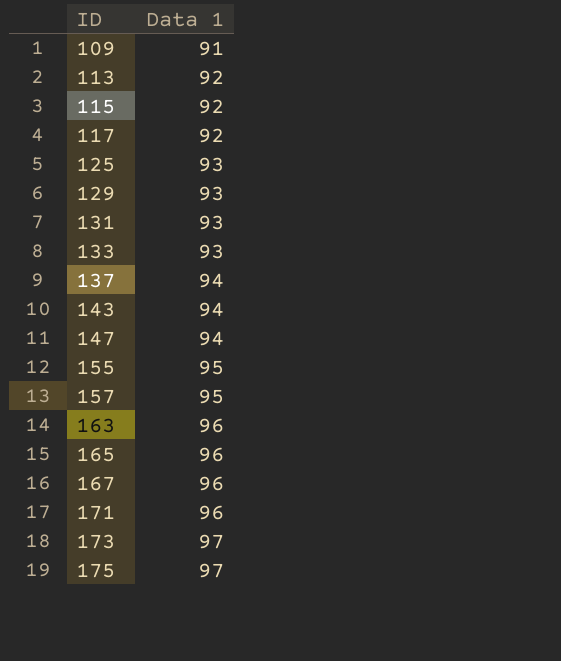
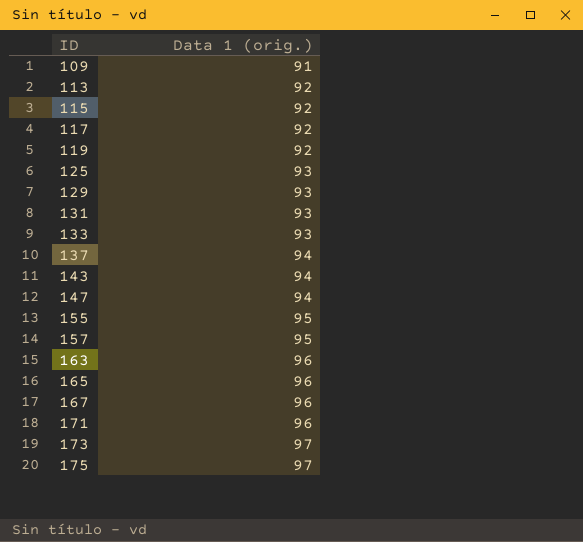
column name: Data 1 -> Data 1 (orig.)
row 119: none -> 92

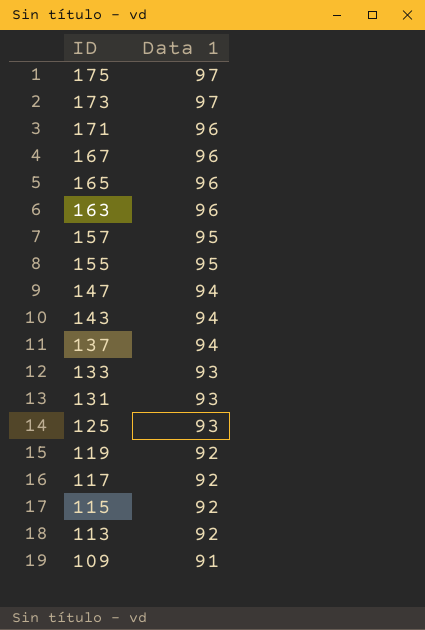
row order: ID ascending -> ID descending
column name: Data 1 (orig.) -> Data 1
row 129: 93 -> none

